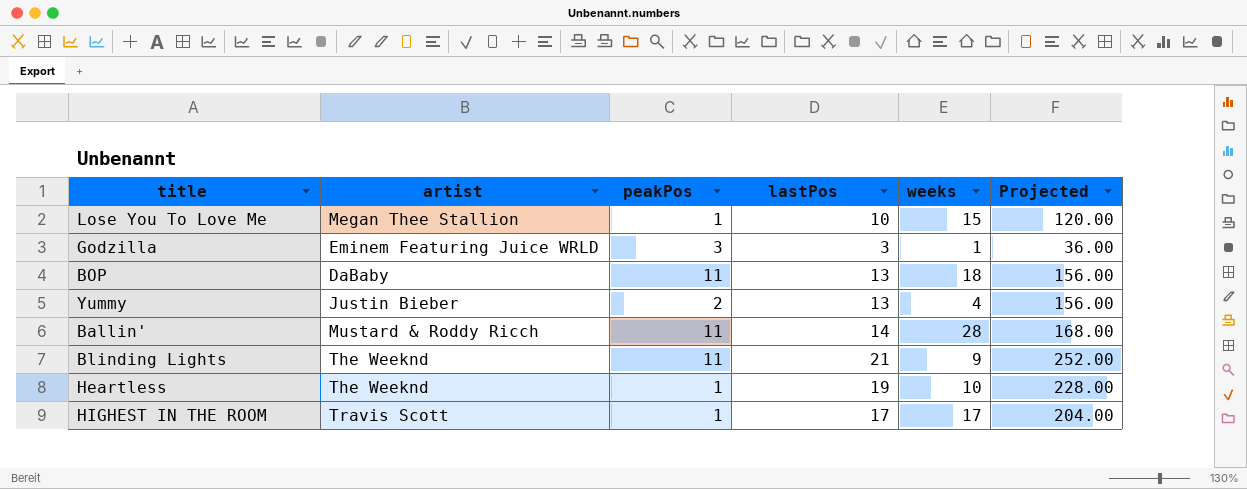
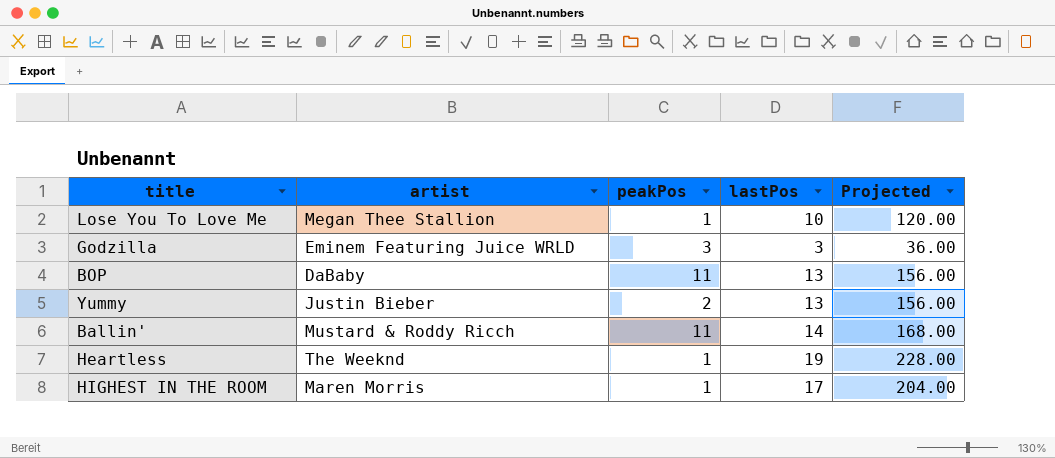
column weeks | position: 5 -> none
row Blinding Lights: The Weeknd | 11 | 21 | 9 | 252.00 -> none
HIGHEST IN THE ROOM | artist: Travis Scott -> Maren Morris

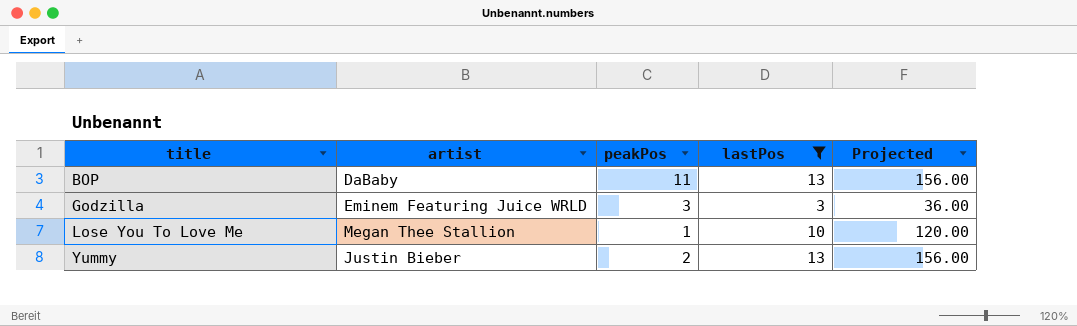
filter: none -> lastPos <= 13
row order: none -> title ascending

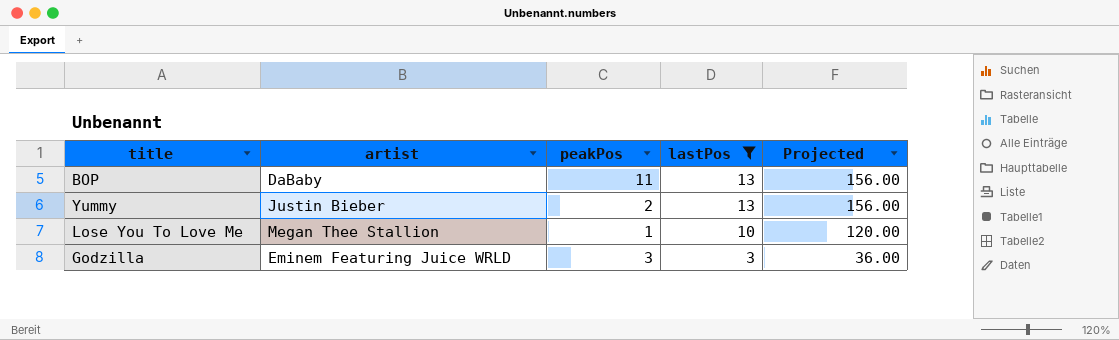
row order: title ascending -> lastPos descending

